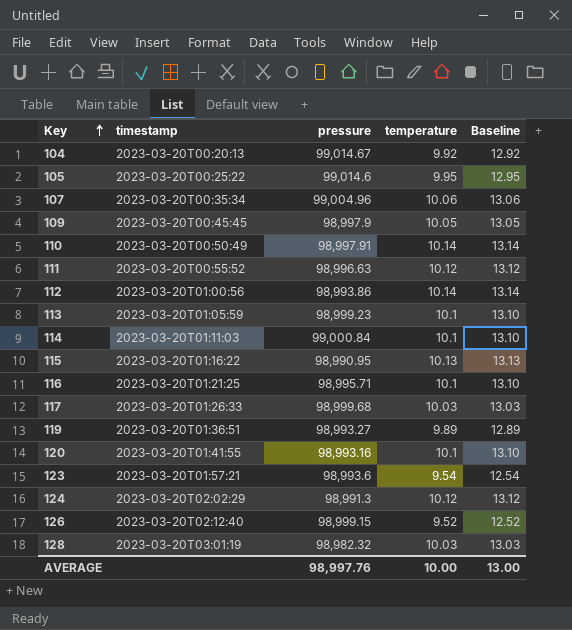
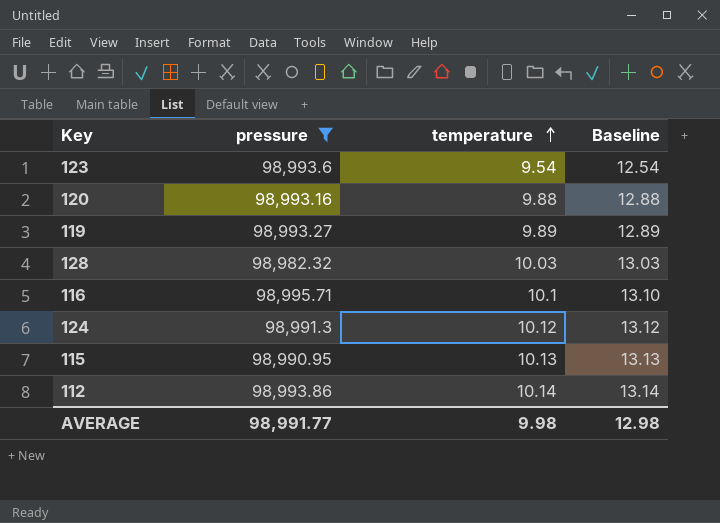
filter: none -> pressure <= 98,995.71
row order: Key ascending -> temperature ascending
column timestamp | position: 2 -> none
120 | temperature: 10.1 -> 9.88
120 | Baseline: 13.10 -> 12.88
AVERAGE | pressure: 98,997.76 -> 98,991.77
AVERAGE | temperature: 10.00 -> 9.98
AVERAGE | Baseline: 13.00 -> 12.98

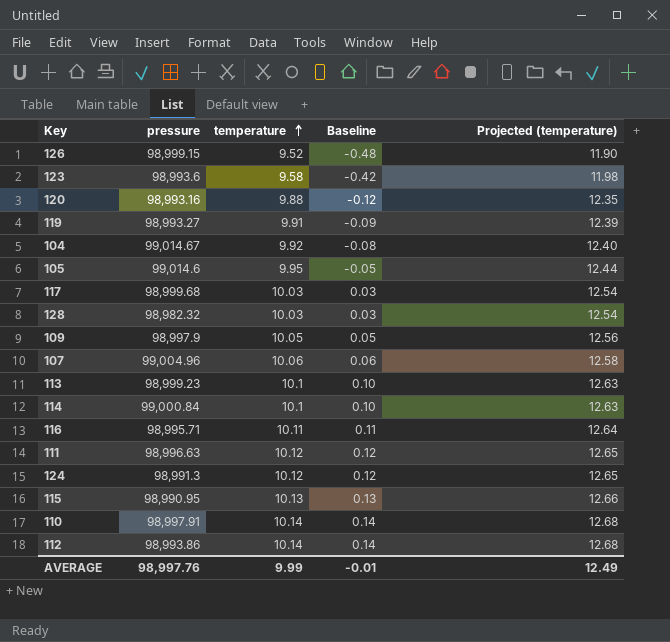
filter: pressure <= 98,995.71 -> none
column Baseline | formula: [temperature] + 3 -> [temperature] - 10
column Projected (temperature) | formula: none -> [temperature] * 1.25
123 | temperature: 9.54 -> 9.58
119 | temperature: 9.89 -> 9.91
116 | temperature: 10.1 -> 10.11
AVERAGE | pressure: 98,991.77 -> 98,997.76
AVERAGE | temperature: 9.98 -> 9.99
AVERAGE | Baseline: 12.98 -> -0.01

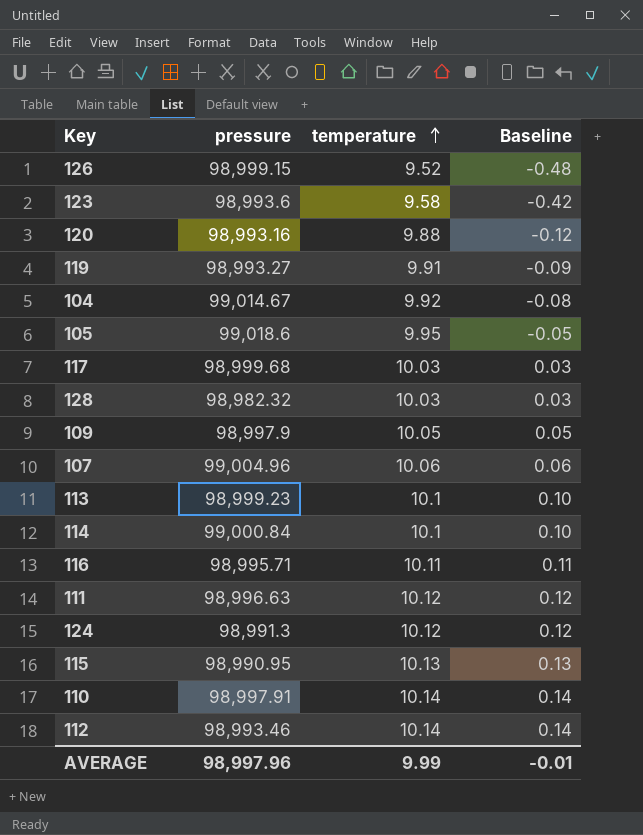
column Projected (temperature) | formula: [temperature] * 1.25 -> none
105 | pressure: 99,014.6 -> 99,018.6
112 | pressure: 98,993.86 -> 98,993.46
AVERAGE | pressure: 98,997.76 -> 98,997.96

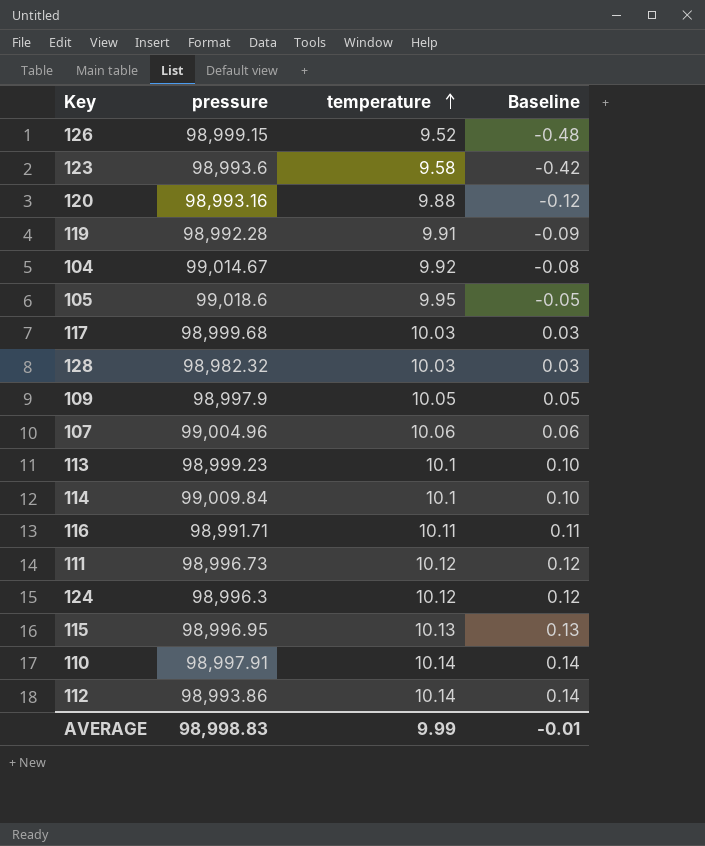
119 | pressure: 98,993.27 -> 98,992.28
114 | pressure: 99,000.84 -> 99,009.84
116 | pressure: 98,995.71 -> 98,991.71
111 | pressure: 98,996.63 -> 98,996.73
124 | pressure: 98,991.3 -> 98,996.3
115 | pressure: 98,990.95 -> 98,996.95
112 | pressure: 98,993.46 -> 98,993.86
AVERAGE | pressure: 98,997.96 -> 98,998.83

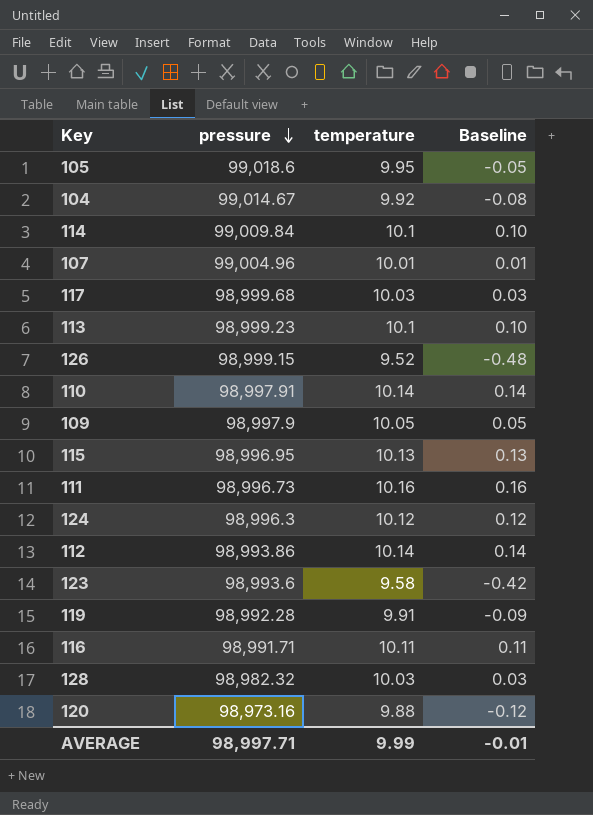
row order: temperature ascending -> pressure descending
107 | temperature: 10.06 -> 10.01
107 | Baseline: 0.06 -> 0.01
111 | temperature: 10.12 -> 10.16
111 | Baseline: 0.12 -> 0.16
120 | pressure: 98,993.16 -> 98,973.16
AVERAGE | pressure: 98,998.83 -> 98,997.71

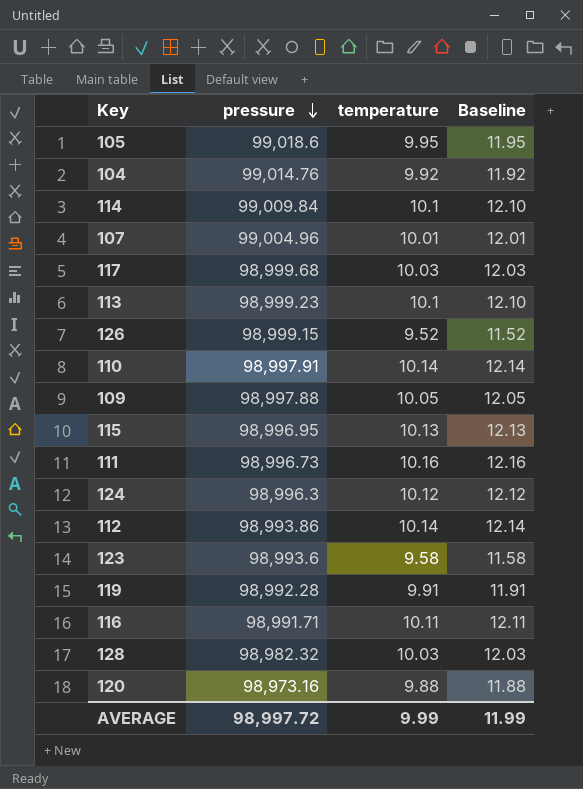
column Baseline | formula: [temperature] - 10 -> [temperature] + 2
104 | pressure: 99,014.67 -> 99,014.76
109 | pressure: 98,997.9 -> 98,997.88
AVERAGE | pressure: 98,997.71 -> 98,997.72
AVERAGE | Baseline: -0.01 -> 11.99

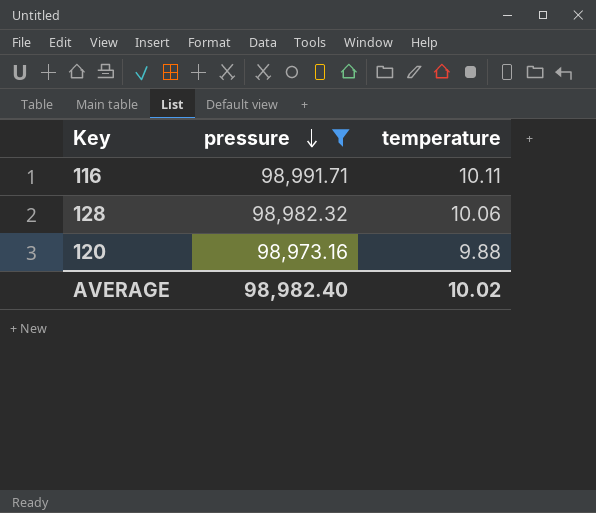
filter: none -> pressure <= 98,991.71
column Baseline | formula: [temperature] + 2 -> none
128 | temperature: 10.03 -> 10.06
AVERAGE | pressure: 98,997.72 -> 98,982.40
AVERAGE | temperature: 9.99 -> 10.02

